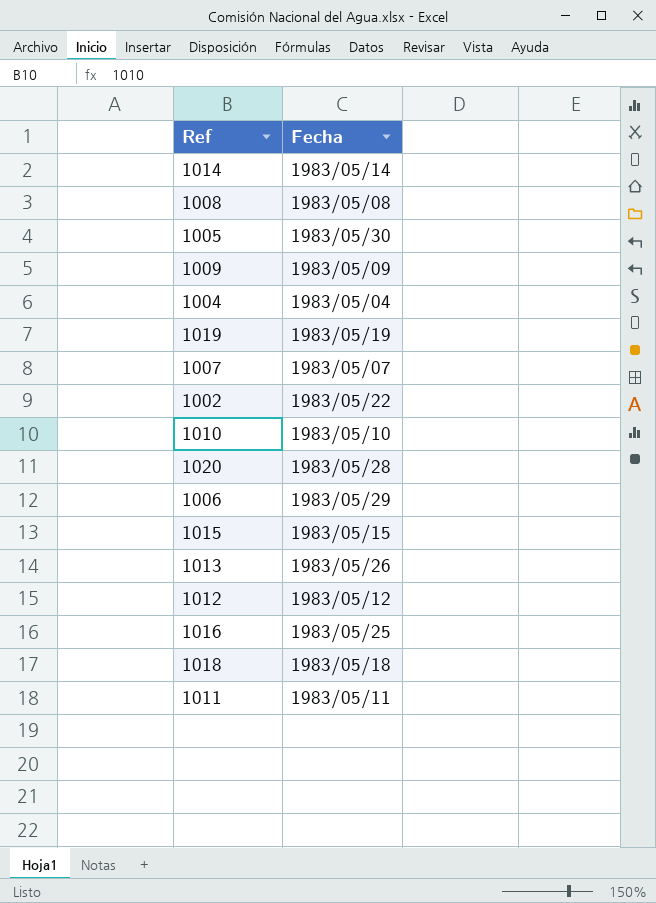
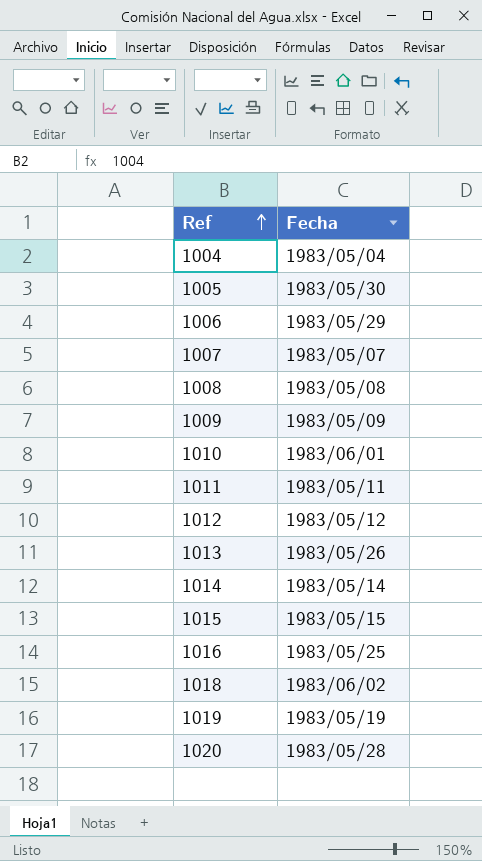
row order: none -> Ref ascending
row 1002: 1983/05/22 -> none
1010 | Fecha: 1983/05/10 -> 1983/06/01
1018 | Fecha: 1983/05/18 -> 1983/06/02

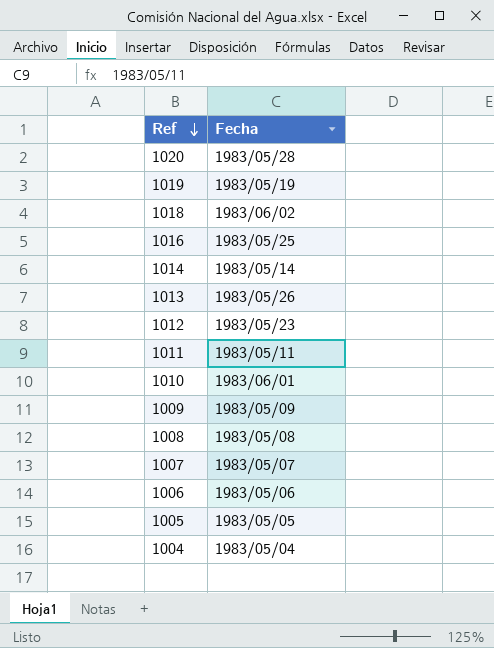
row order: Ref ascending -> Ref descending
row 1015: 1983/05/15 -> none
1012 | Fecha: 1983/05/12 -> 1983/05/23
1006 | Fecha: 1983/05/29 -> 1983/05/06
1005 | Fecha: 1983/05/30 -> 1983/05/05

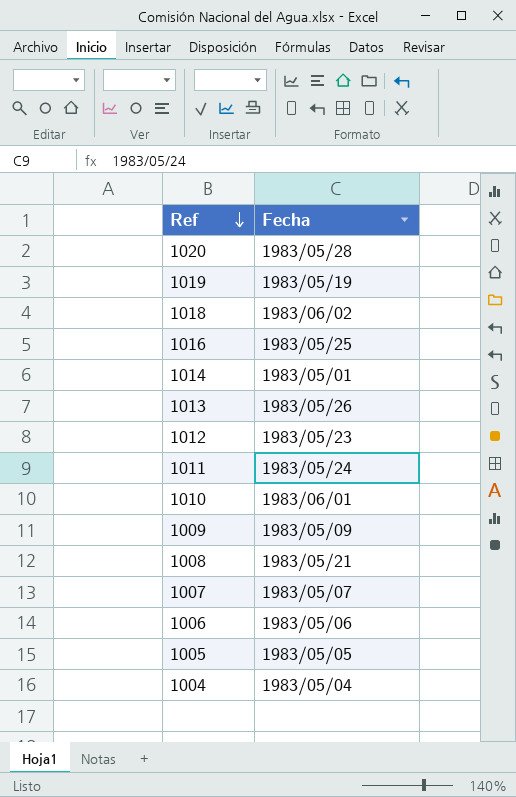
1014 | Fecha: 1983/05/14 -> 1983/05/01
1011 | Fecha: 1983/05/11 -> 1983/05/24
1008 | Fecha: 1983/05/08 -> 1983/05/21

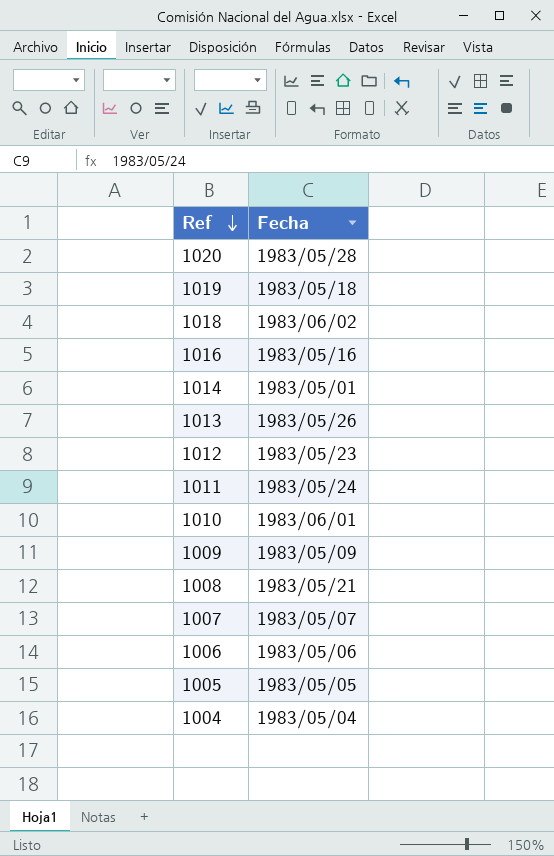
1019 | Fecha: 1983/05/19 -> 1983/05/18
1016 | Fecha: 1983/05/25 -> 1983/05/16

